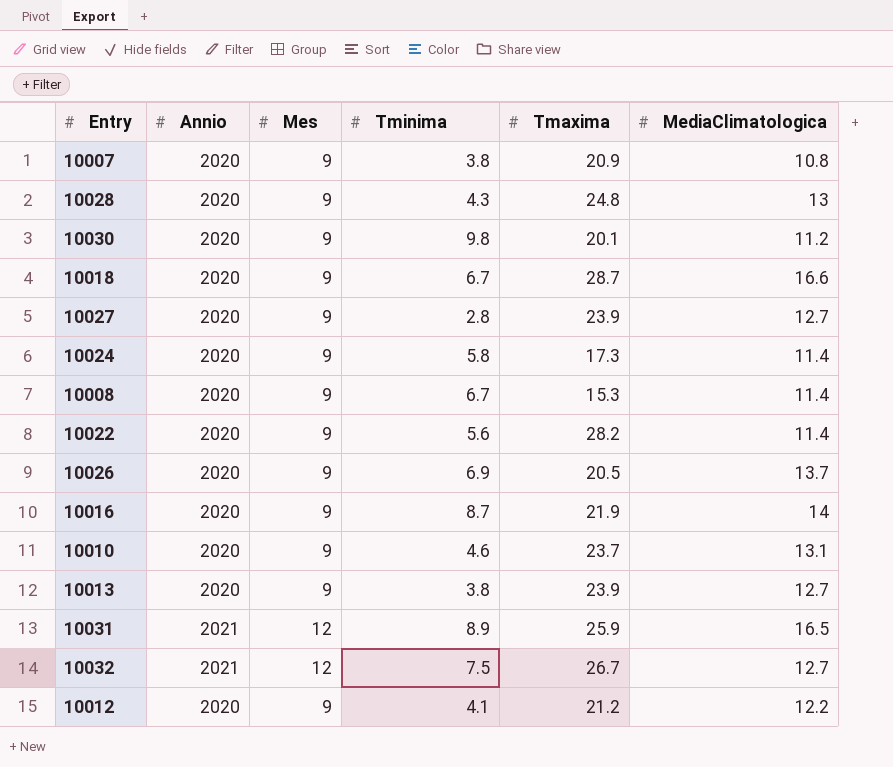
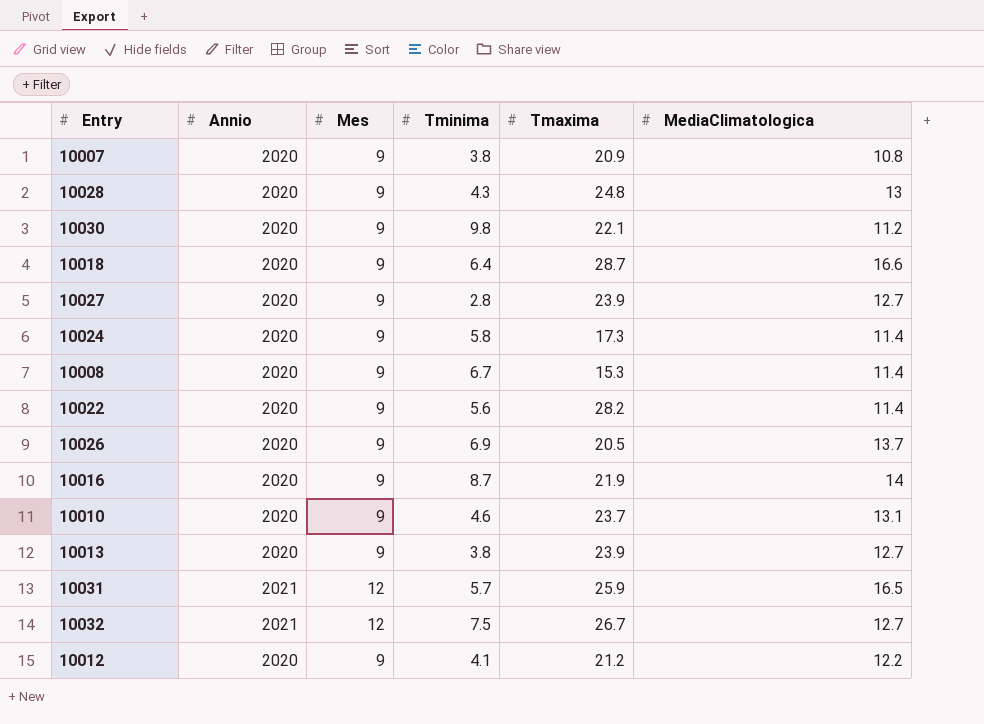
10030 | Tmaxima: 20.1 -> 22.1
10018 | Tminima: 6.7 -> 6.4
10031 | Tminima: 8.9 -> 5.7

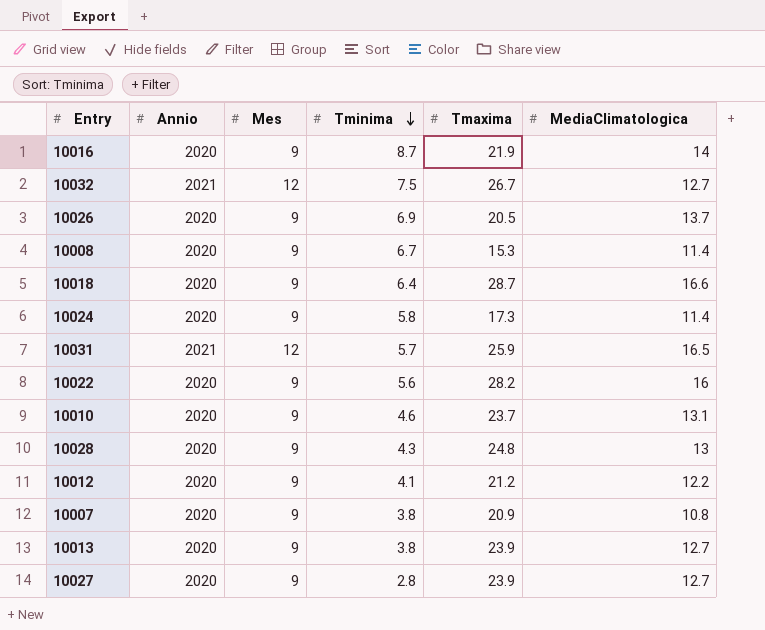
row order: none -> Tminima descending
row 10030: 2020 | 9 | 9.8 | 22.1 | 11.2 -> none
10022 | MediaClimatologica: 11.4 -> 16

